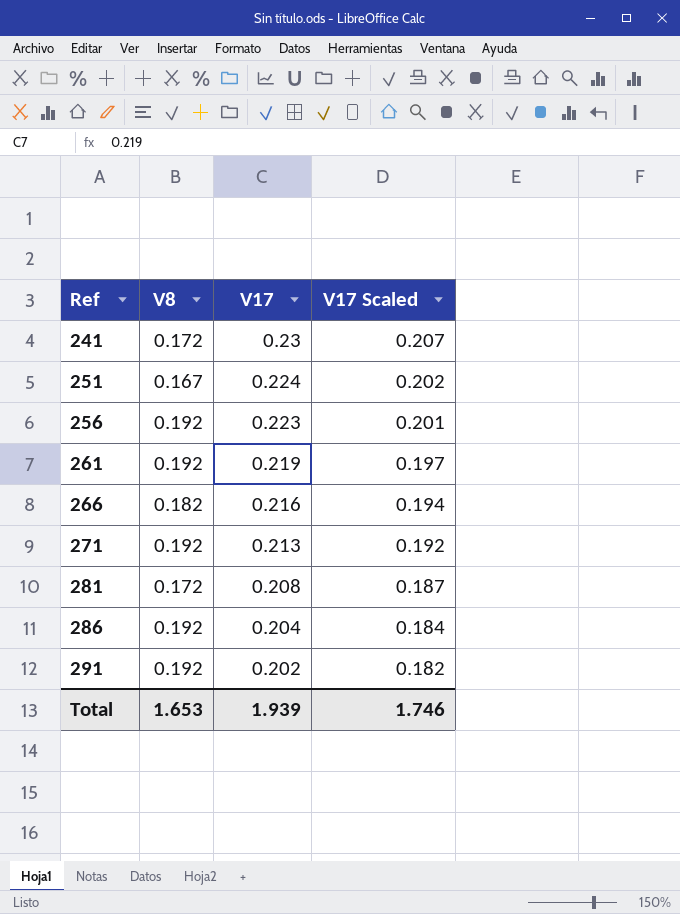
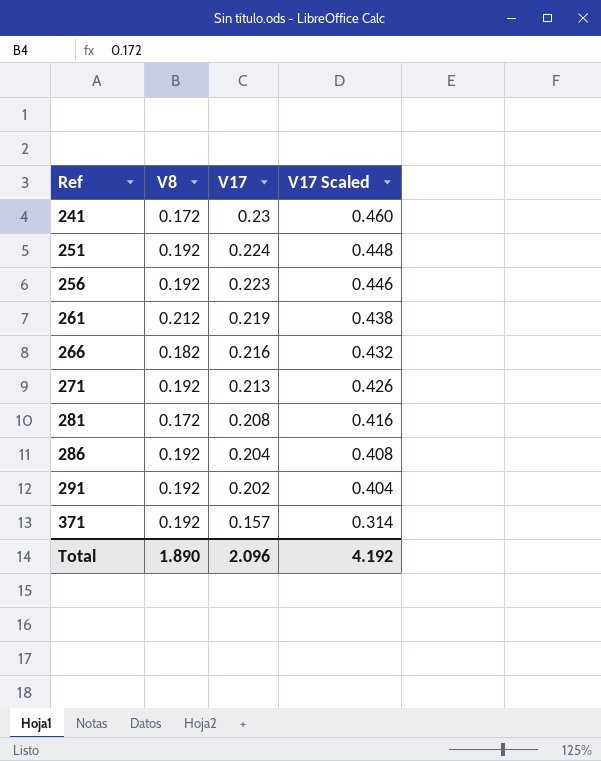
column V17 Scaled | formula: [V17] * 0.9 -> [V17] * 2
251 | V8: 0.167 -> 0.192
261 | V8: 0.192 -> 0.212
row 371: none -> 0.192 | 0.157 | 0.314
Total | V8: 1.653 -> 1.890
Total | V17: 1.939 -> 2.096
Total | V17 Scaled: 1.746 -> 4.192

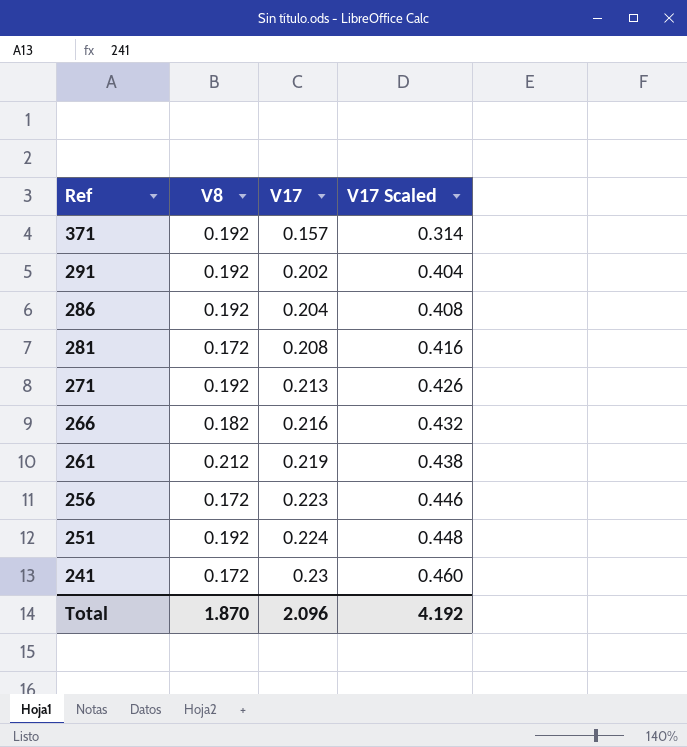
row order: Ref ascending -> Ref descending
256 | V8: 0.192 -> 0.172
Total | V8: 1.890 -> 1.870

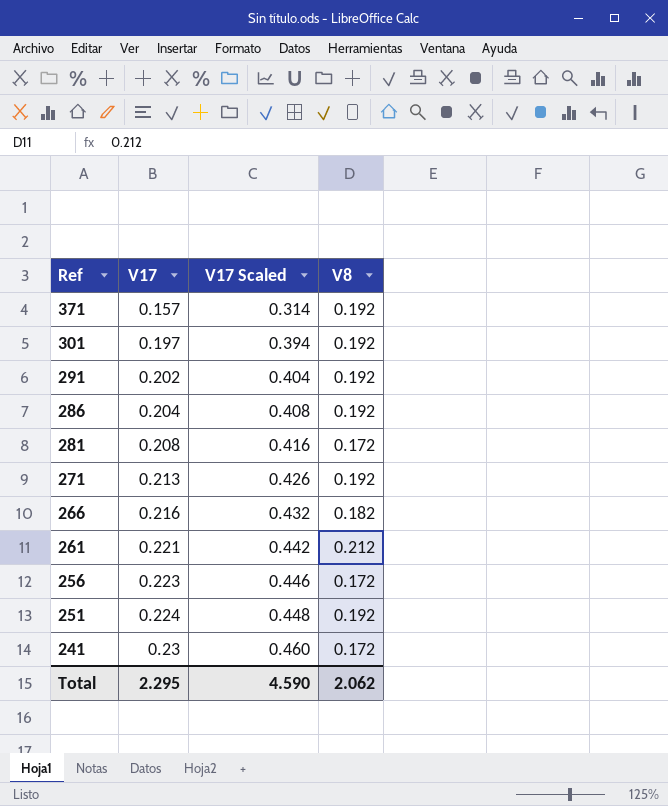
column V8 | position: 2 -> 4
row 301: none -> 0.197 | 0.394 | 0.192
261 | V17: 0.219 -> 0.221
261 | V17 Scaled: 0.438 -> 0.442
Total | V17: 2.096 -> 2.295
Total | V17 Scaled: 4.192 -> 4.590
Total | V8: 1.870 -> 2.062

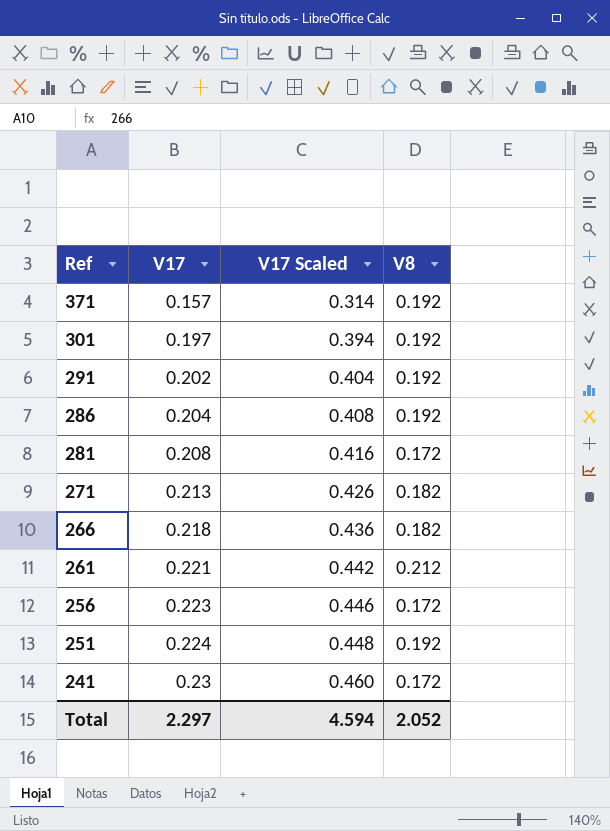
271 | V8: 0.192 -> 0.182
266 | V17: 0.216 -> 0.218
266 | V17 Scaled: 0.432 -> 0.436
Total | V17: 2.295 -> 2.297
Total | V17 Scaled: 4.590 -> 4.594
Total | V8: 2.062 -> 2.052

